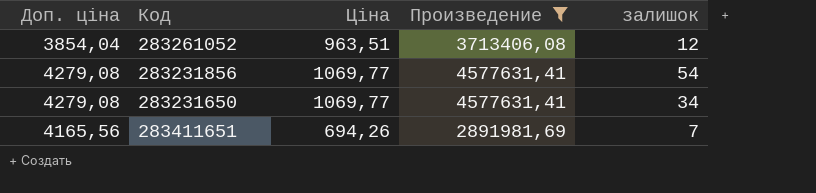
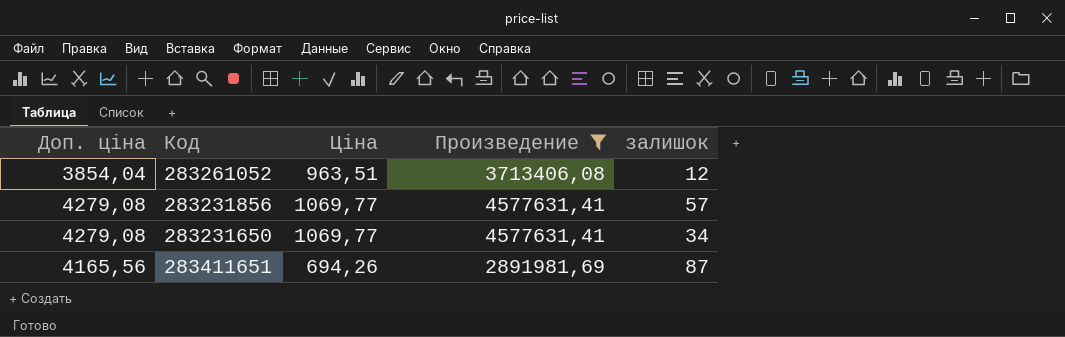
283231856 | залишок: 54 -> 57
283411651 | залишок: 7 -> 87

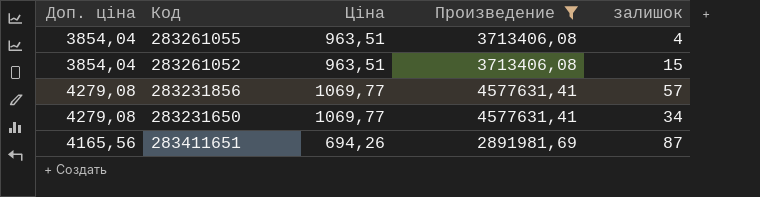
row 283261055: none -> 3854,04 | 963,51 | 3713406,08 | 4
283261052 | залишок: 12 -> 15

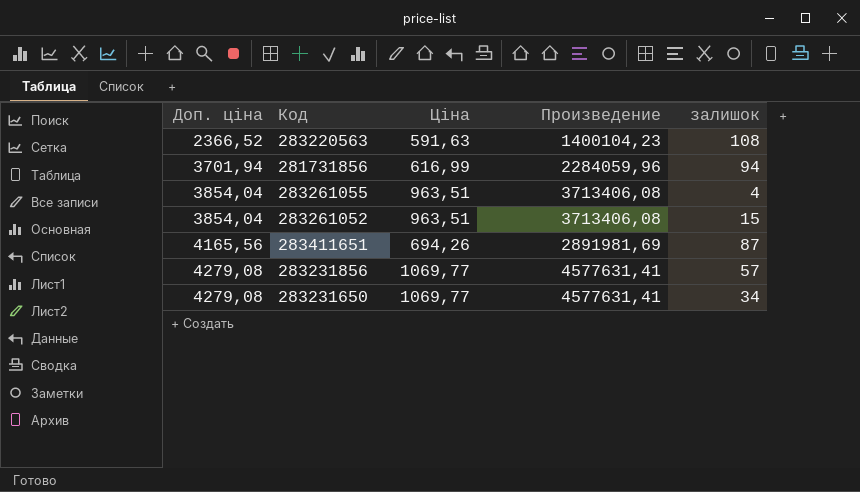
filter: Произведение >= 2891981,69 -> none
row order: none -> Доп. ціна ascending

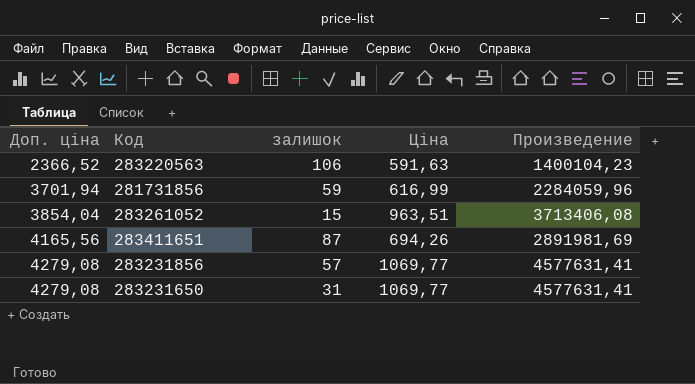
column залишок | position: 5 -> 3
row 283261055: 3854,04 | 963,51 | 3713406,08 | 4 -> none
283220563 | залишок: 108 -> 106
281731856 | залишок: 94 -> 59
283231650 | залишок: 34 -> 31

